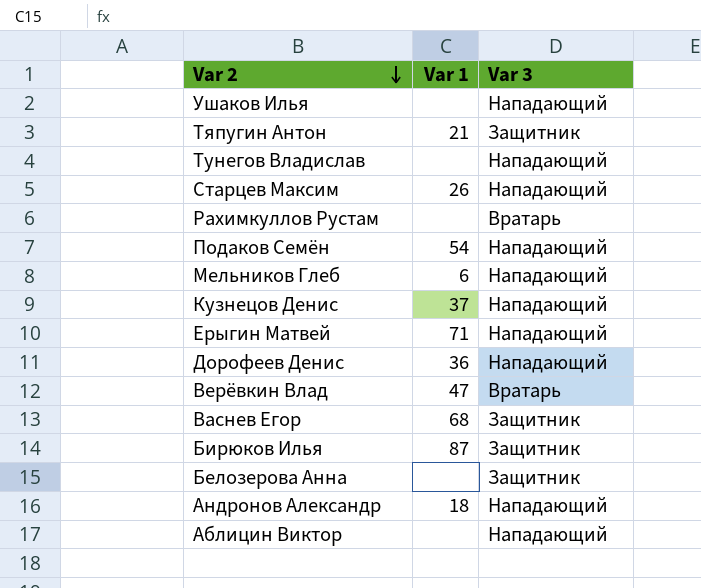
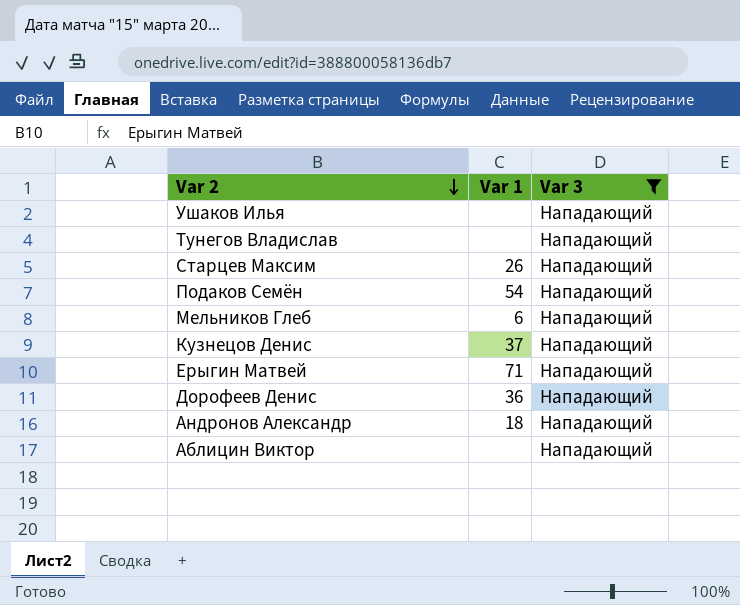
filter: none -> Var 3 = Нападающий

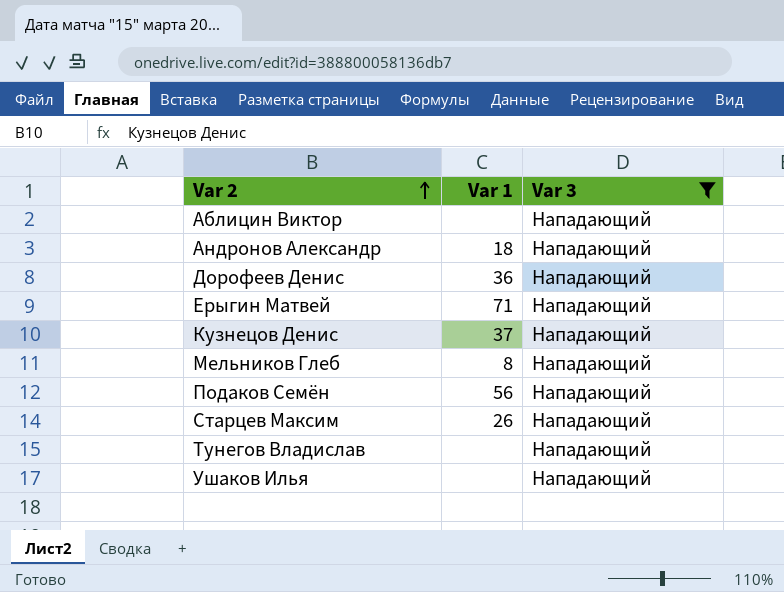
row order: Var 2 descending -> Var 2 ascending
Мельников Глеб | Var 1: 6 -> 8
Подаков Семён | Var 1: 54 -> 56

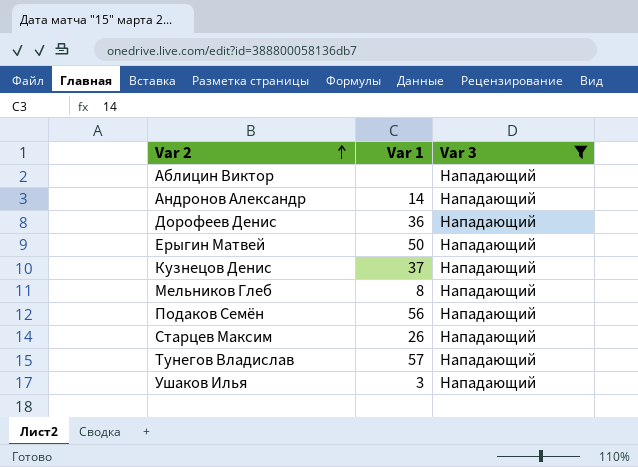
Андронов Александр | Var 1: 18 -> 14
Ерыгин Матвей | Var 1: 71 -> 50
Тунегов Владислав | Var 1: none -> 57
Ушаков Илья | Var 1: none -> 3

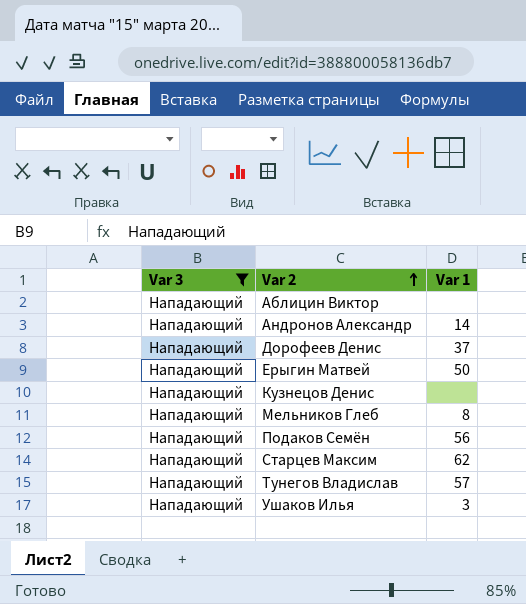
column Var 3 | position: 3 -> 1
Дорофеев Денис | Var 1: 36 -> 37
Кузнецов Денис | Var 1: 37 -> none
Старцев Максим | Var 1: 26 -> 62

